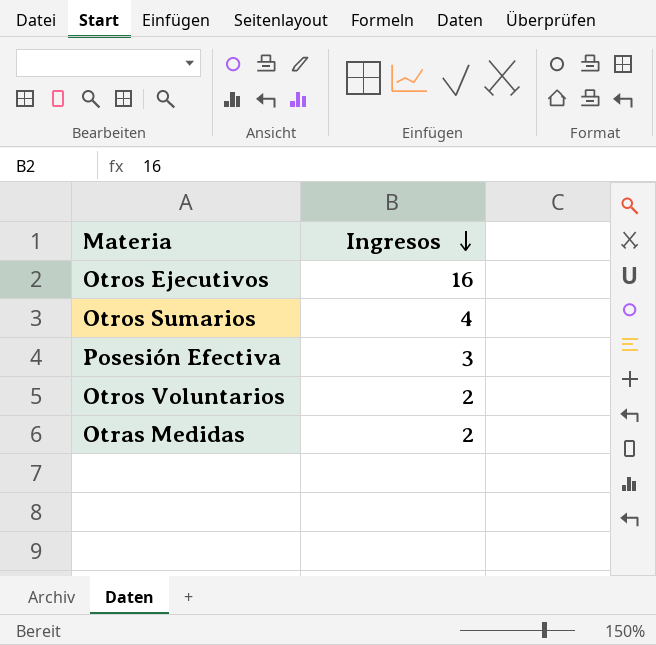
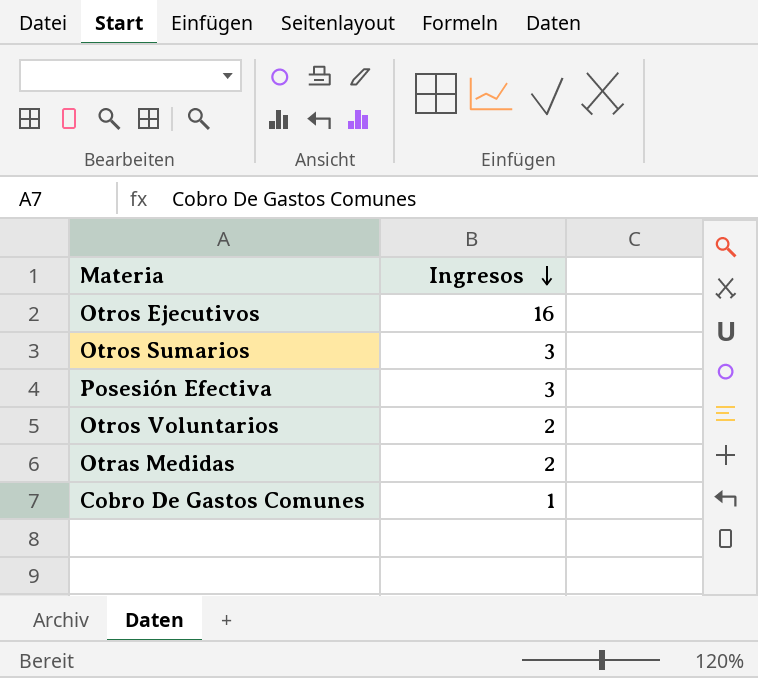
Otros Sumarios | Ingresos: 4 -> 3
row Cobro De Gastos Comunes: none -> 1

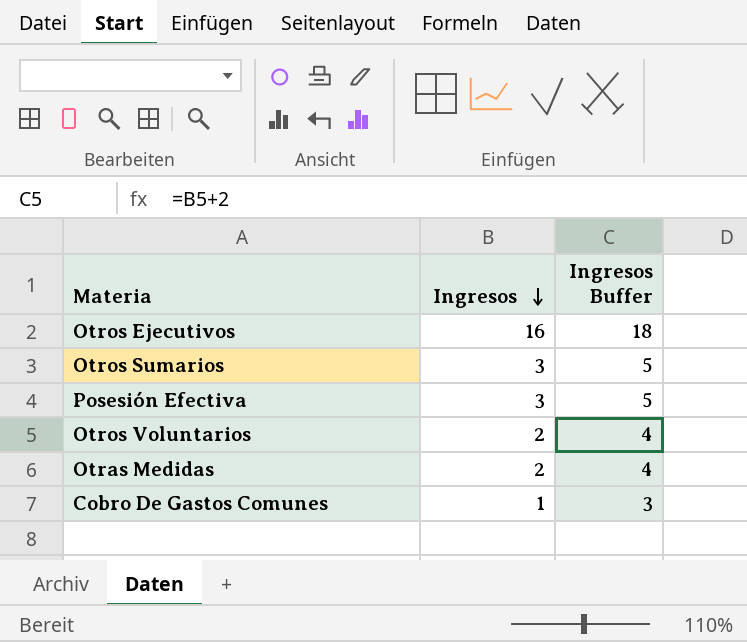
column Ingresos Buffer | formula: none -> [Ingresos] + 2

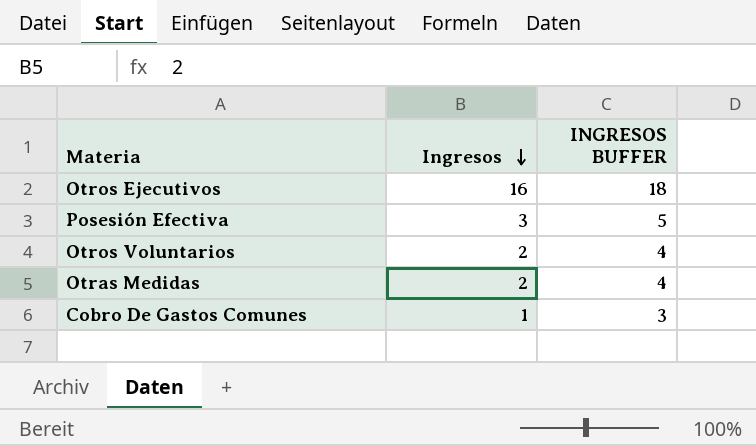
column name: Ingresos Buffer -> INGRESOS BUFFER
row Otros Sumarios: 3 | 5 -> none

